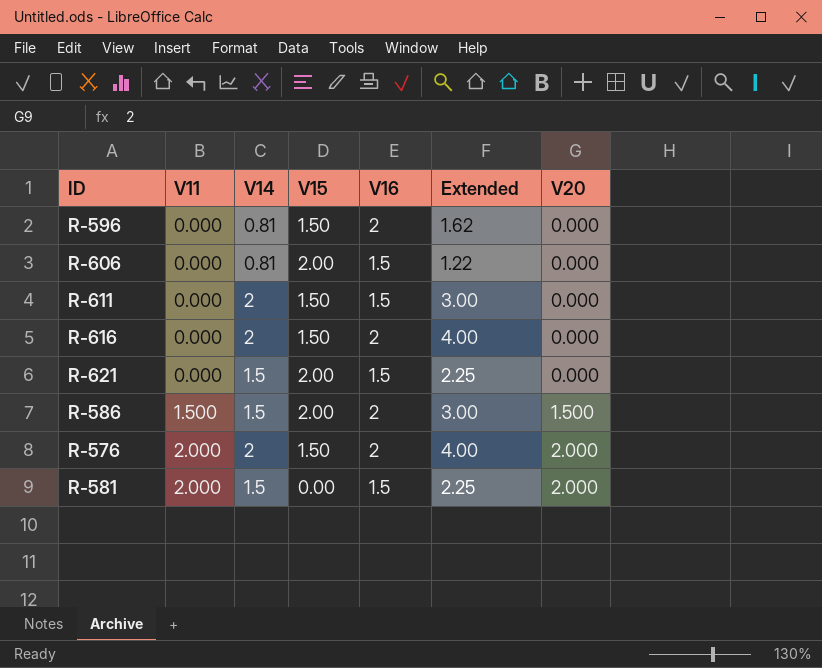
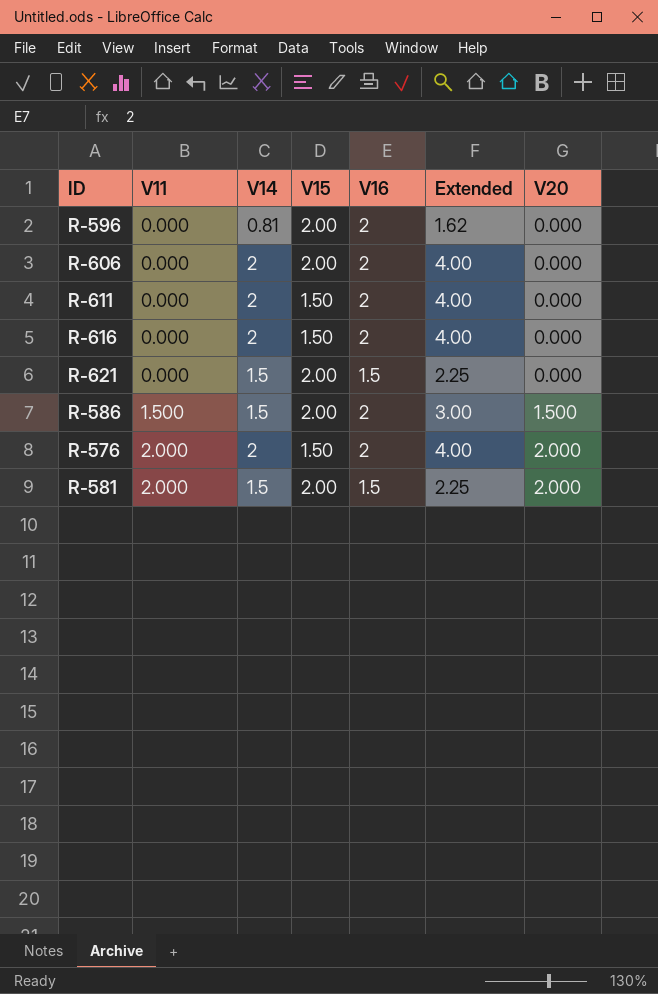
R-596 | V15: 1.50 -> 2.00
R-606 | V14: 0.81 -> 2
R-606 | V16: 1.5 -> 2
R-606 | Extended: 1.22 -> 4.00
R-611 | V16: 1.5 -> 2
R-611 | Extended: 3.00 -> 4.00
R-581 | V15: 0.00 -> 2.00

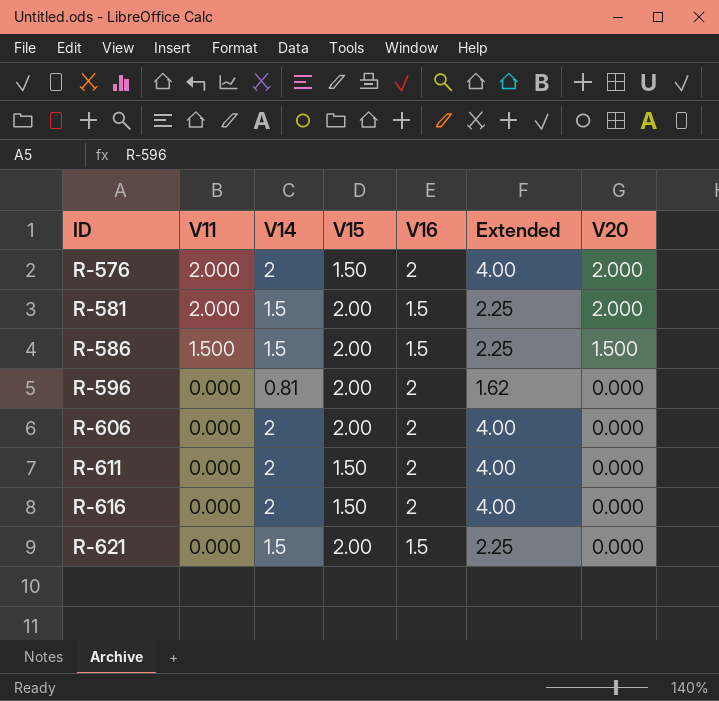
row order: V11 ascending -> ID ascending
R-586 | V16: 2 -> 1.5
R-586 | Extended: 3.00 -> 2.25

